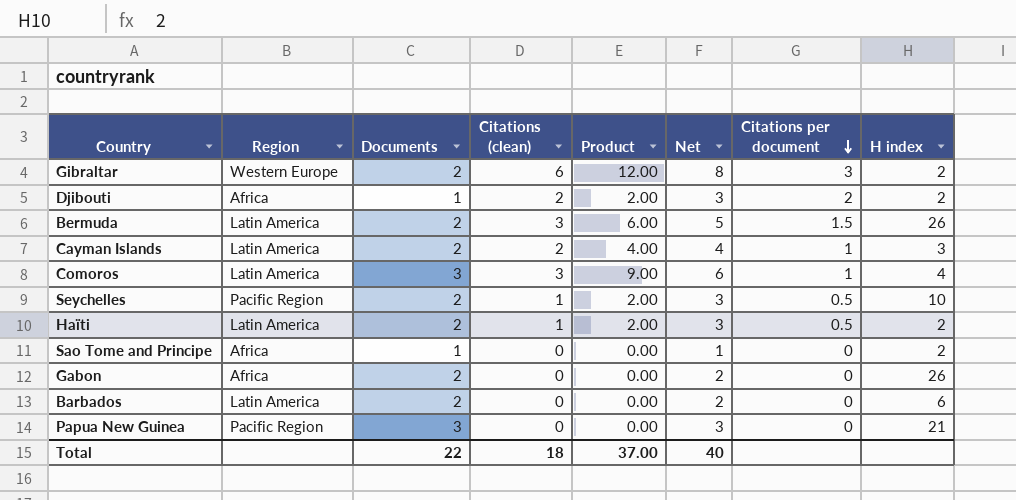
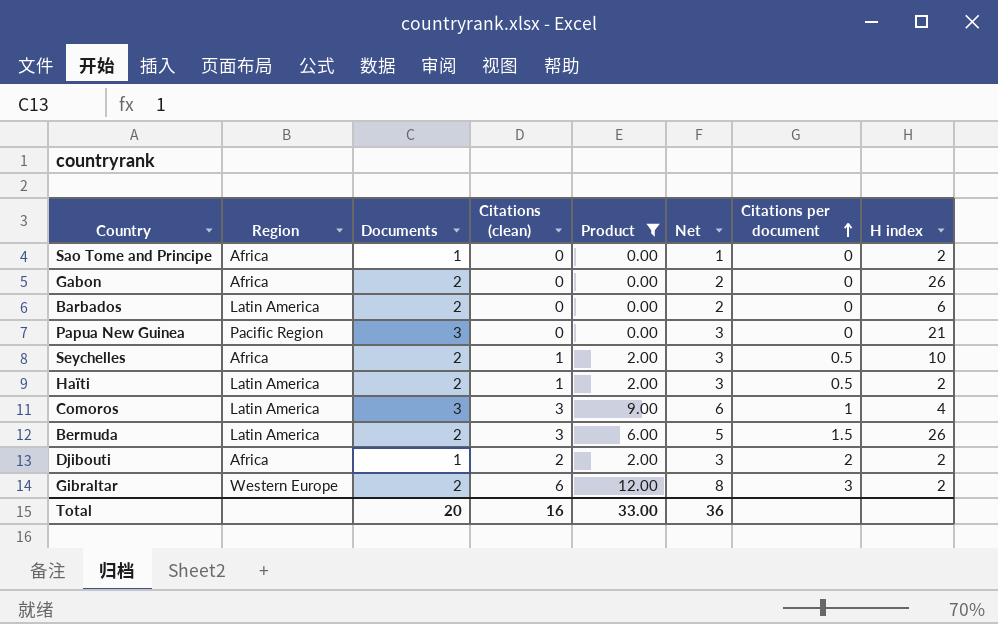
filter: none -> Product != 4.00
row order: Citations per document descending -> Citations per document ascending
Seychelles | Region: Pacific Region -> Africa
Total | Documents: 22 -> 20
Total | Citations (clean): 18 -> 16
Total | Product: 37.00 -> 33.00
Total | Net: 40 -> 36

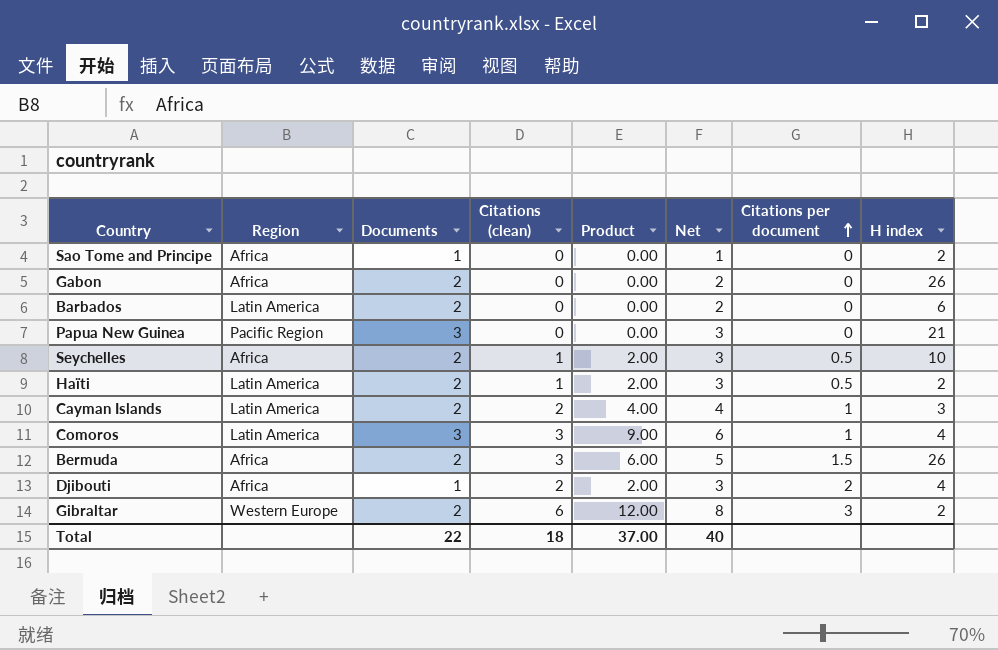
filter: Product != 4.00 -> none
Bermuda | Region: Latin America -> Africa
Djibouti | H index: 2 -> 4
Total | Documents: 20 -> 22
Total | Citations (clean): 16 -> 18
Total | Product: 33.00 -> 37.00
Total | Net: 36 -> 40

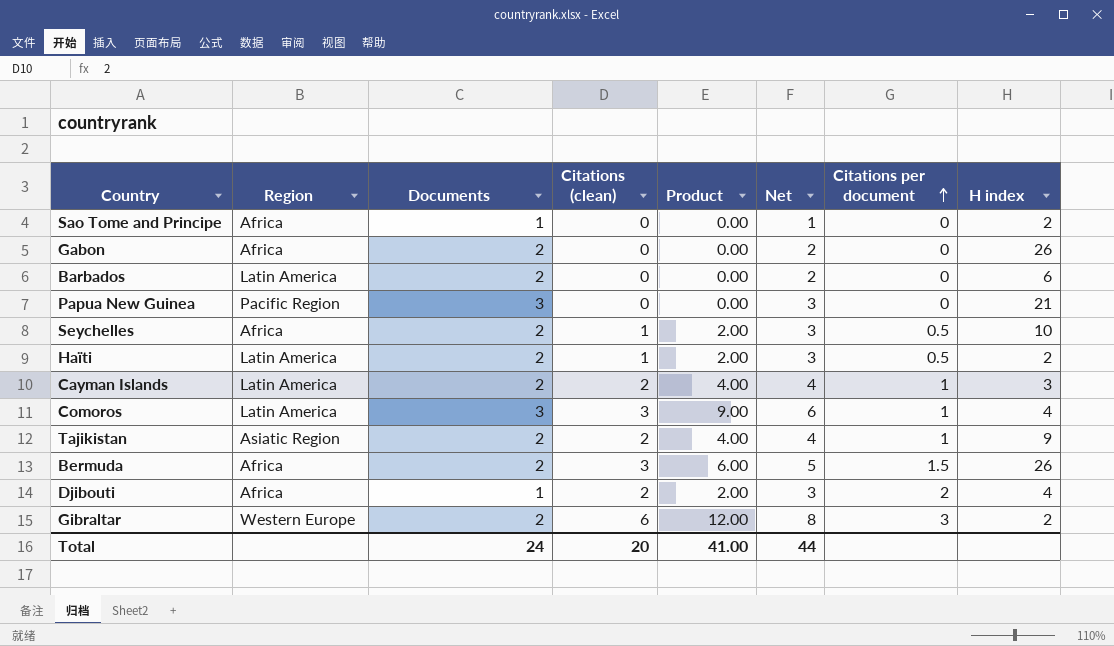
row Tajikistan: none -> Asiatic Region | 2 | 2 | 4.00 | 4 | 1 | 9
Total | Documents: 22 -> 24
Total | Citations (clean): 18 -> 20
Total | Product: 37.00 -> 41.00
Total | Net: 40 -> 44

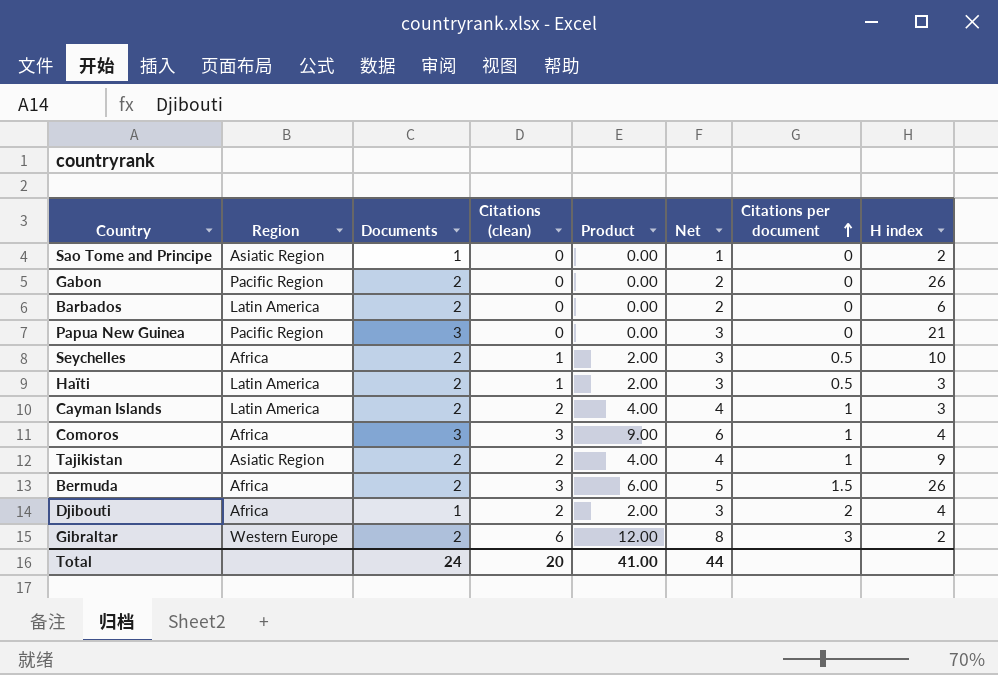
Sao Tome and Principe | Region: Africa -> Asiatic Region
Gabon | Region: Africa -> Pacific Region
Haïti | H index: 2 -> 3
Comoros | Region: Latin America -> Africa

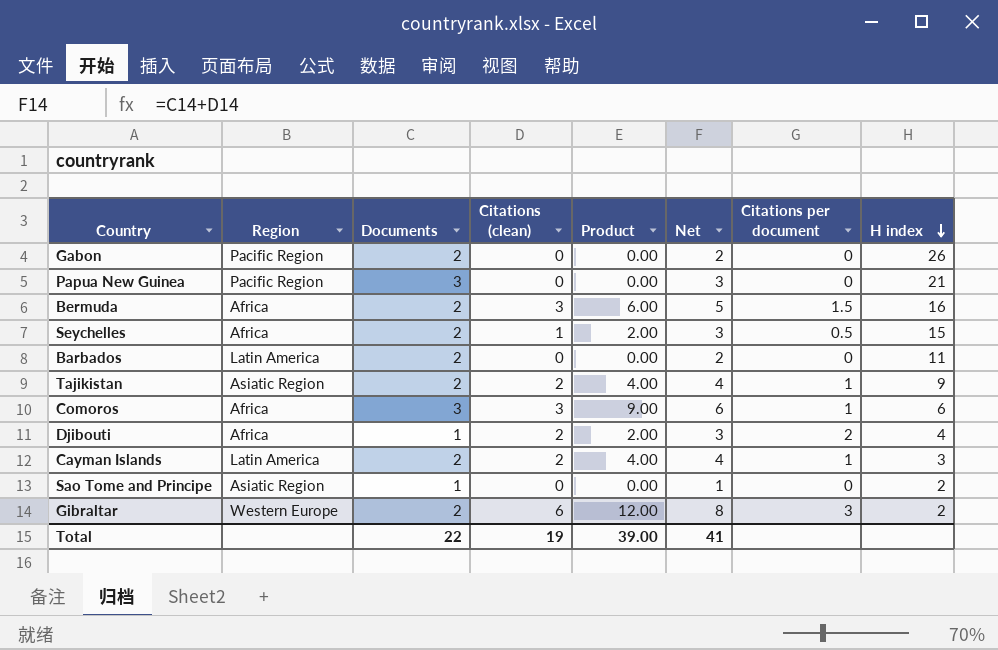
row order: Citations per document ascending -> H index descending
row Haïti: Latin America | 2 | 1 | 2.00 | 3 | 0.5 | 3 -> none
Bermuda | H index: 26 -> 16
Seychelles | H index: 10 -> 15
Barbados | H index: 6 -> 11
Comoros | H index: 4 -> 6
Total | Documents: 24 -> 22
Total | Citations (clean): 20 -> 19
Total | Product: 41.00 -> 39.00
Total | Net: 44 -> 41

